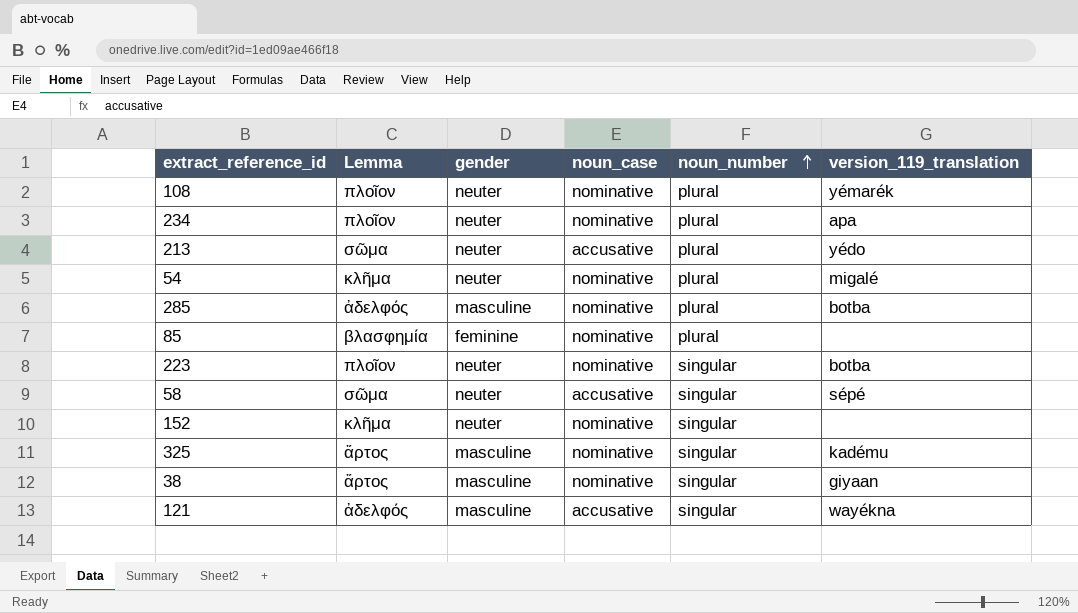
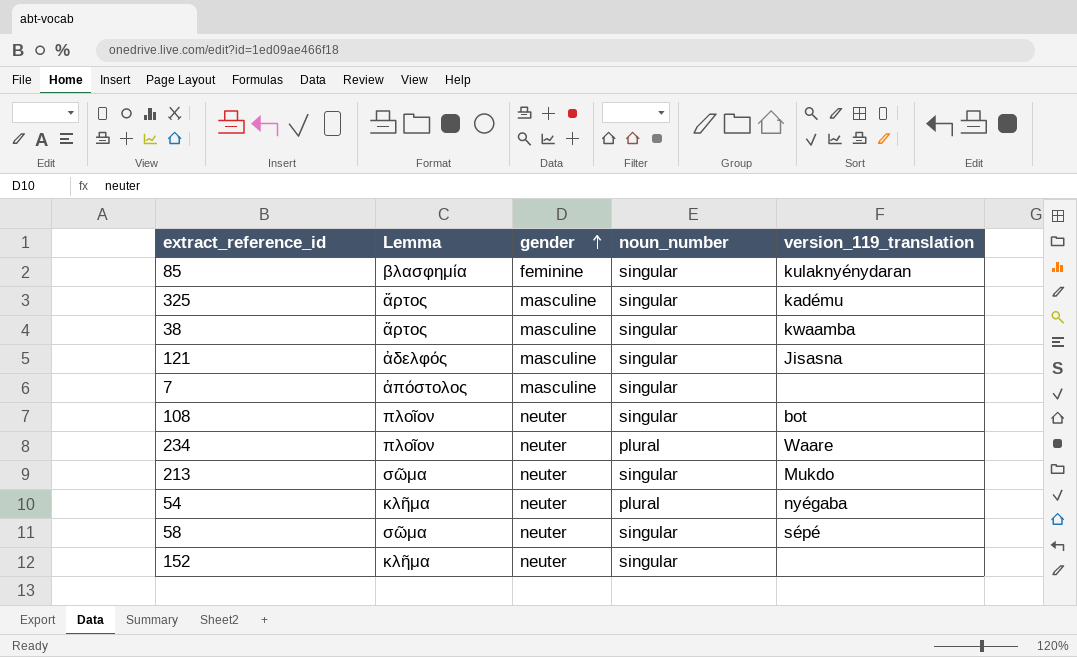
row order: noun_number ascending -> gender ascending
column noun_case | position: 4 -> none
row 285: ἀδελφός | masculine | nominative | plural | botba -> none
row 223: πλοῖον | neuter | nominative | singular | botba -> none
85 | noun_number: plural -> singular
85 | version_119_translation: none -> kulaknyénydaran
38 | version_119_translation: giyaan -> kwaamba
121 | version_119_translation: wayékna -> Jisasna
row 7: none -> ἀπόστολος | masculine | singular | none
108 | noun_number: plural -> singular
108 | version_119_translation: yémarék -> bot
234 | version_119_translation: apa -> Waare
213 | noun_number: plural -> singular
213 | version_119_translation: yédo -> Mukdo
54 | version_119_translation: migalé -> nyégaba

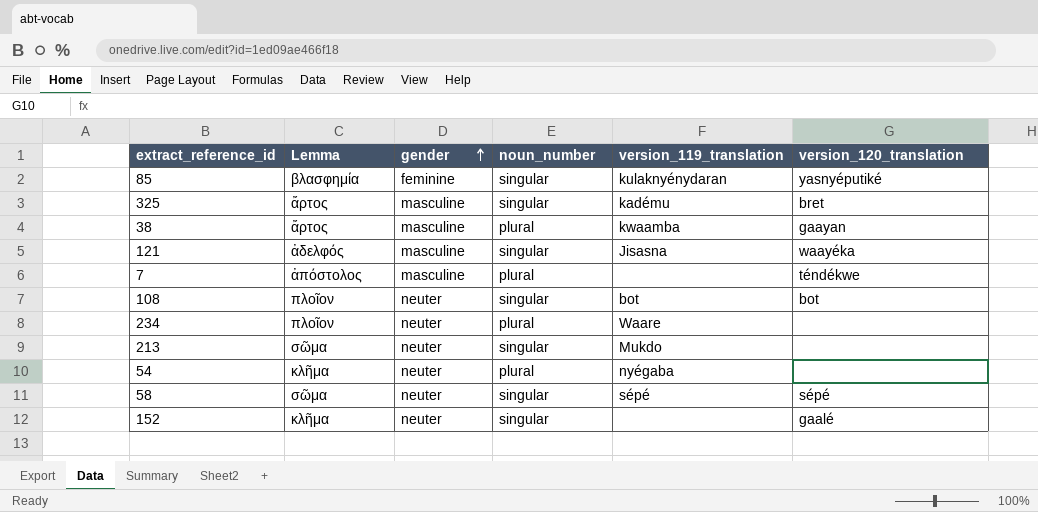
column version_120_translation | position: none -> 6
38 | noun_number: singular -> plural
7 | noun_number: singular -> plural

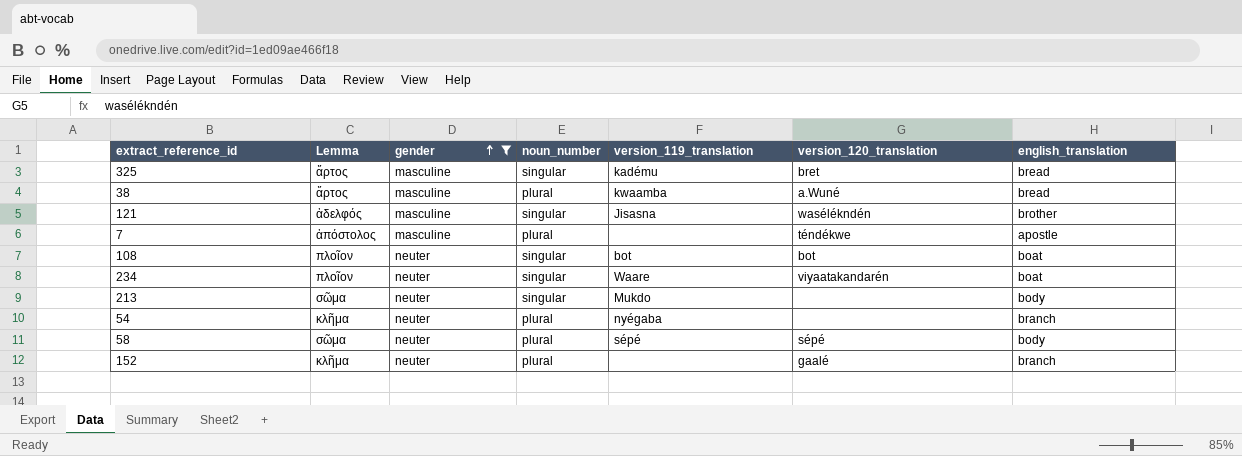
filter: none -> gender != feminine
column english_translation | position: none -> 7
38 | version_120_translation: gaayan -> a.Wuné
121 | version_120_translation: waayéka -> wasélékndén
234 | noun_number: plural -> singular
234 | version_120_translation: none -> viyaatakandarén
58 | noun_number: singular -> plural
152 | noun_number: singular -> plural

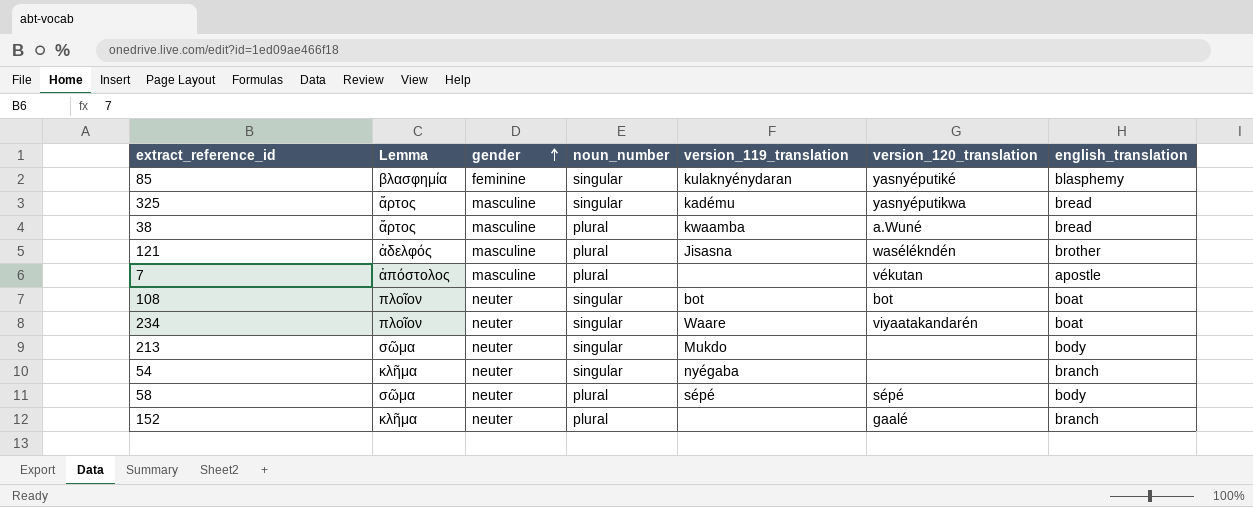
filter: gender != feminine -> none
325 | version_120_translation: bret -> yasnyéputikwa
121 | noun_number: singular -> plural
7 | version_120_translation: téndékwe -> vékutan
54 | noun_number: plural -> singular

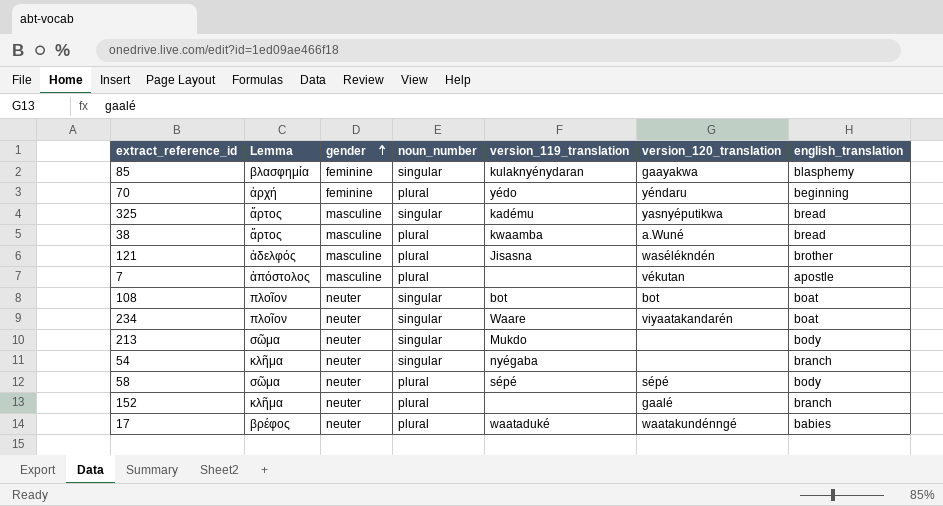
85 | version_120_translation: yasnyéputiké -> gaayakwa
row 70: none -> ἀρχή | feminine | plural | yédo | yéndaru | beginning
row 17: none -> βρέφος | neuter | plural | waataduké | waatakundénngé | babies

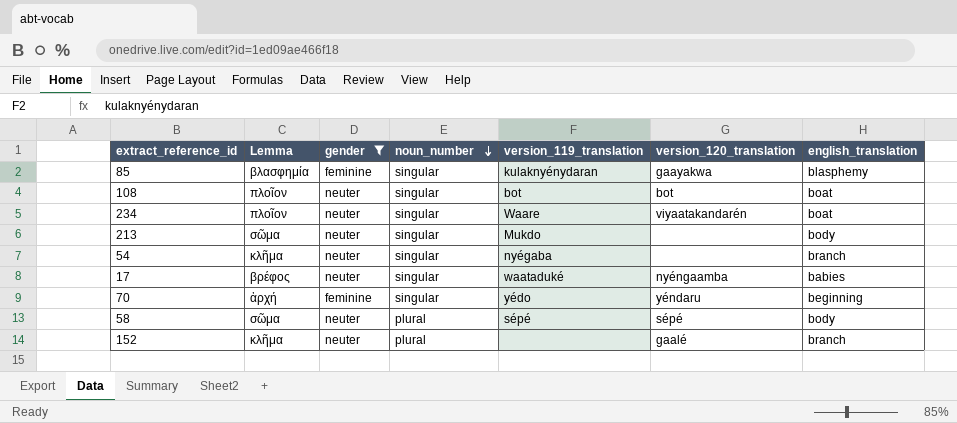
filter: none -> gender != masculine
row order: gender ascending -> noun_number descending
17 | noun_number: plural -> singular
17 | version_120_translation: waatakundénngé -> nyéngaamba
70 | noun_number: plural -> singular

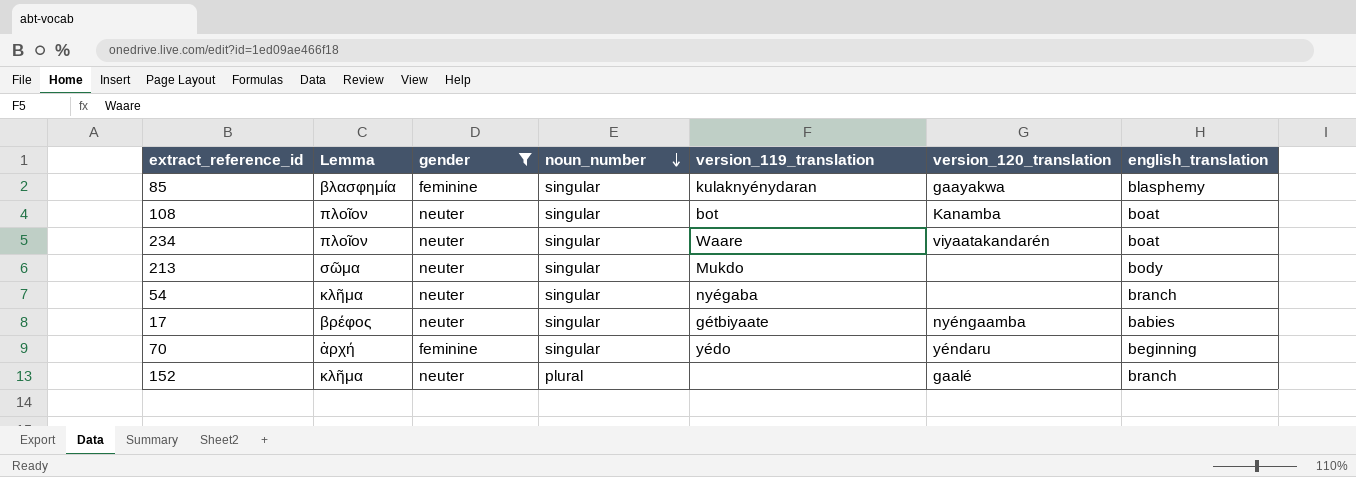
row 58: σῶμα | neuter | plural | sépé | sépé | body -> none
108 | version_120_translation: bot -> Kanamba
17 | version_119_translation: waataduké -> gétbiyaate

